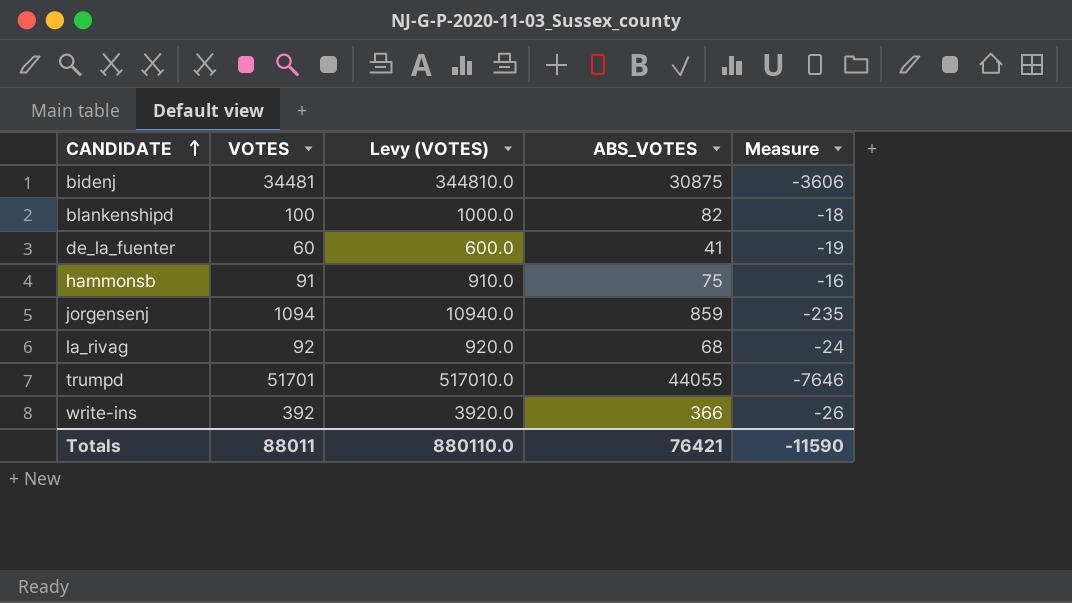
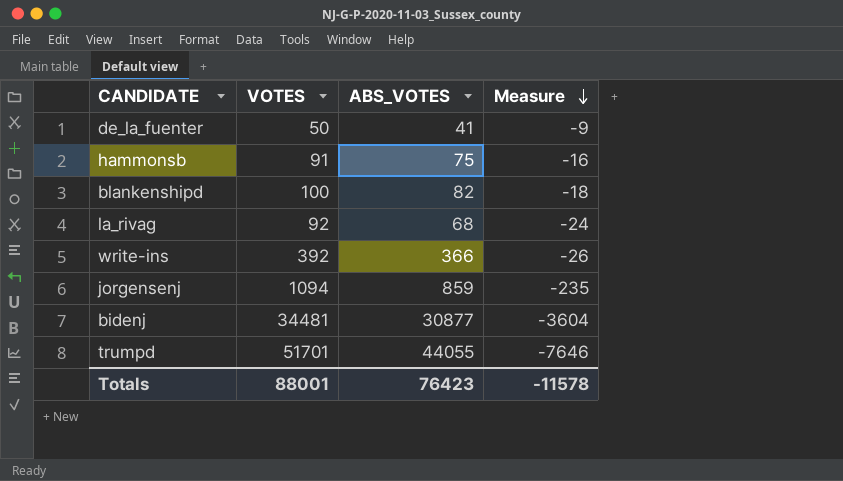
row order: CANDIDATE ascending -> Measure descending
column Levy (VOTES) | formula: [VOTES] * 10 -> none
de_la_fuenter | VOTES: 60 -> 50
de_la_fuenter | Measure: -19 -> -9
bidenj | ABS_VOTES: 30875 -> 30877
bidenj | Measure: -3606 -> -3604
Totals | VOTES: 88011 -> 88001
Totals | ABS_VOTES: 76421 -> 76423
Totals | Measure: -11590 -> -11578

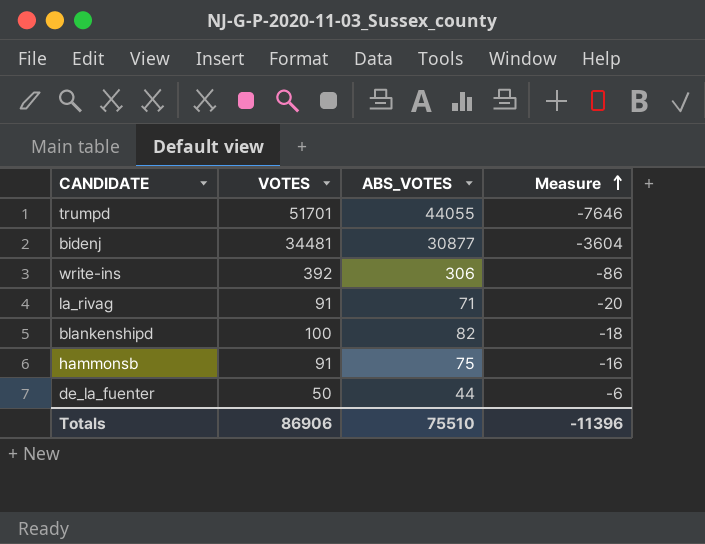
row order: Measure descending -> Measure ascending
row jorgensenj: 1094 | 859 | -235 -> none
write-ins | ABS_VOTES: 366 -> 306
write-ins | Measure: -26 -> -86
la_rivag | VOTES: 92 -> 91
la_rivag | ABS_VOTES: 68 -> 71
la_rivag | Measure: -24 -> -20
de_la_fuenter | ABS_VOTES: 41 -> 44
de_la_fuenter | Measure: -9 -> -6
Totals | VOTES: 88001 -> 86906
Totals | ABS_VOTES: 76423 -> 75510
Totals | Measure: -11578 -> -11396

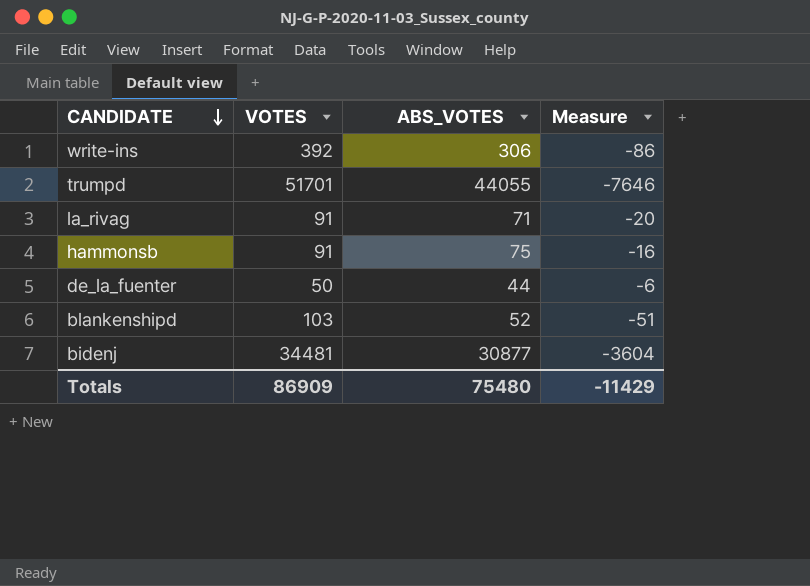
row order: Measure ascending -> CANDIDATE descending
blankenshipd | VOTES: 100 -> 103
blankenshipd | ABS_VOTES: 82 -> 52
blankenshipd | Measure: -18 -> -51
Totals | VOTES: 86906 -> 86909
Totals | ABS_VOTES: 75510 -> 75480
Totals | Measure: -11396 -> -11429

